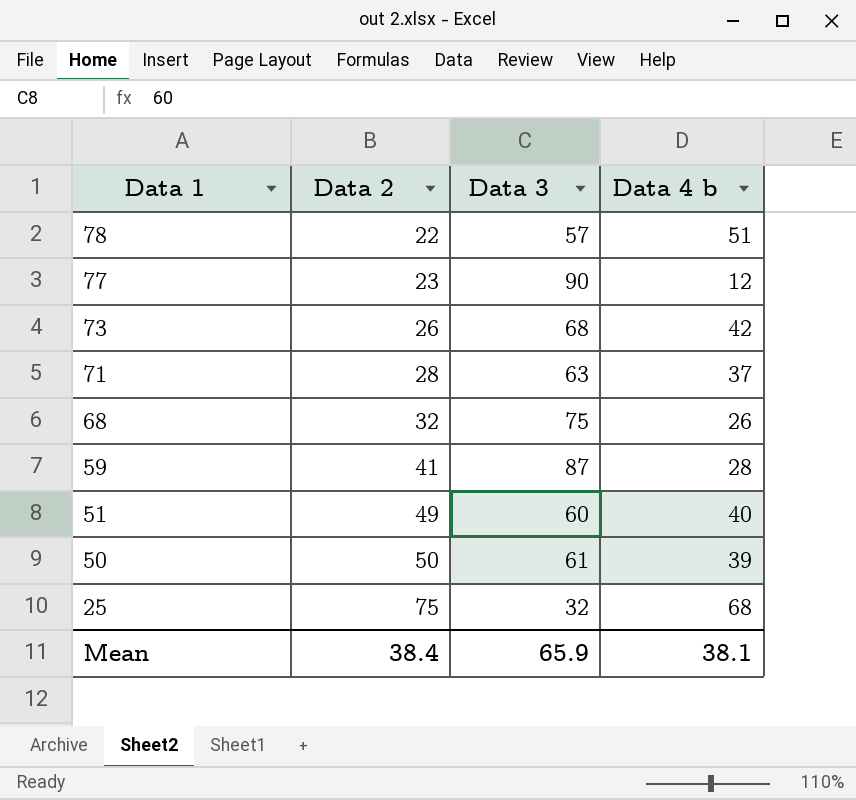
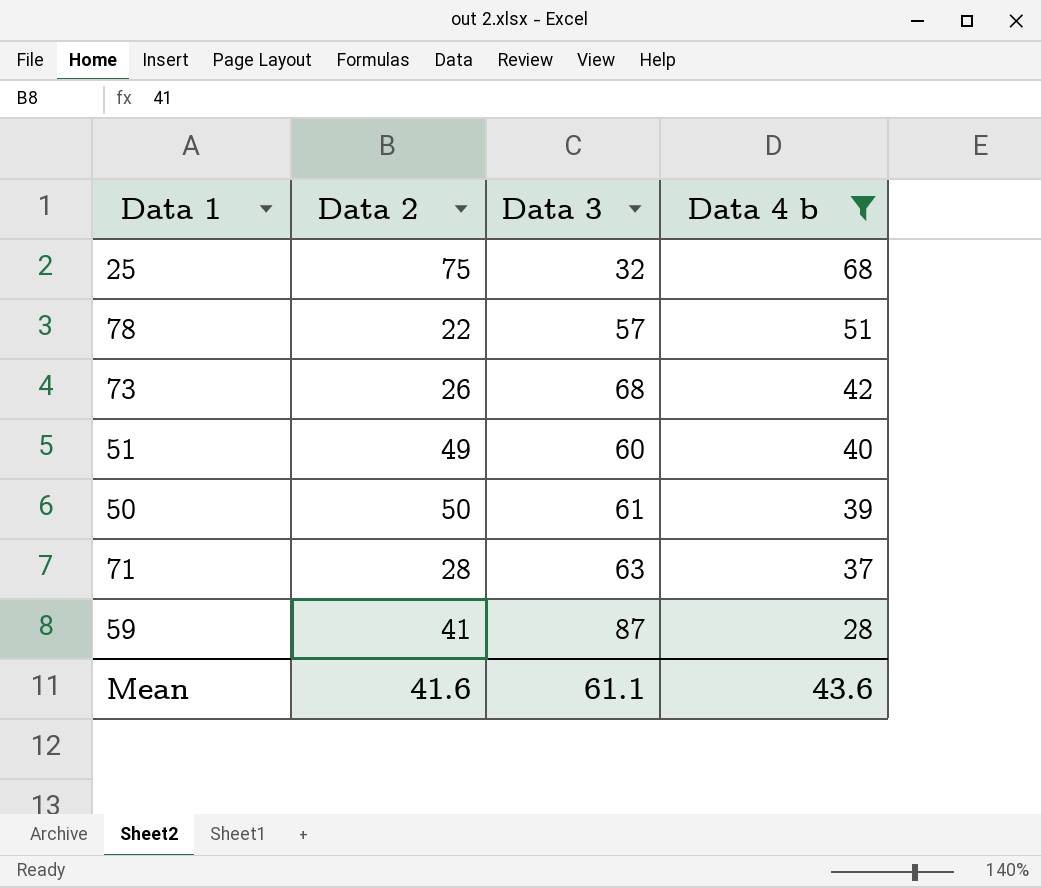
filter: none -> Data 4 b >= 28
row order: Data 1 descending -> Data 4 b descending
Mean | Data 2: 38.4 -> 41.6
Mean | Data 3: 65.9 -> 61.1
Mean | Data 4 b: 38.1 -> 43.6

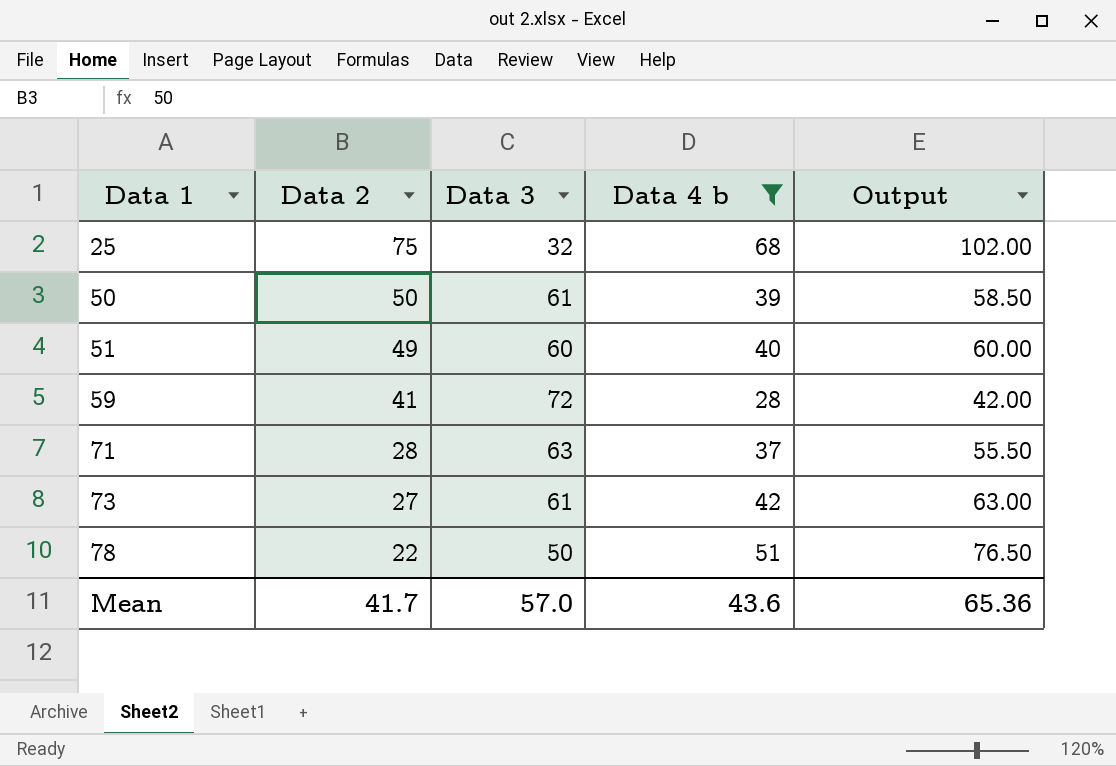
row order: Data 4 b descending -> Data 1 ascending
column Output | formula: none -> [Data 4 b] * 1.5
59 | Data 3: 87 -> 72
73 | Data 2: 26 -> 27
73 | Data 3: 68 -> 61
78 | Data 3: 57 -> 50
Mean | Data 2: 41.6 -> 41.7
Mean | Data 3: 61.1 -> 57.0

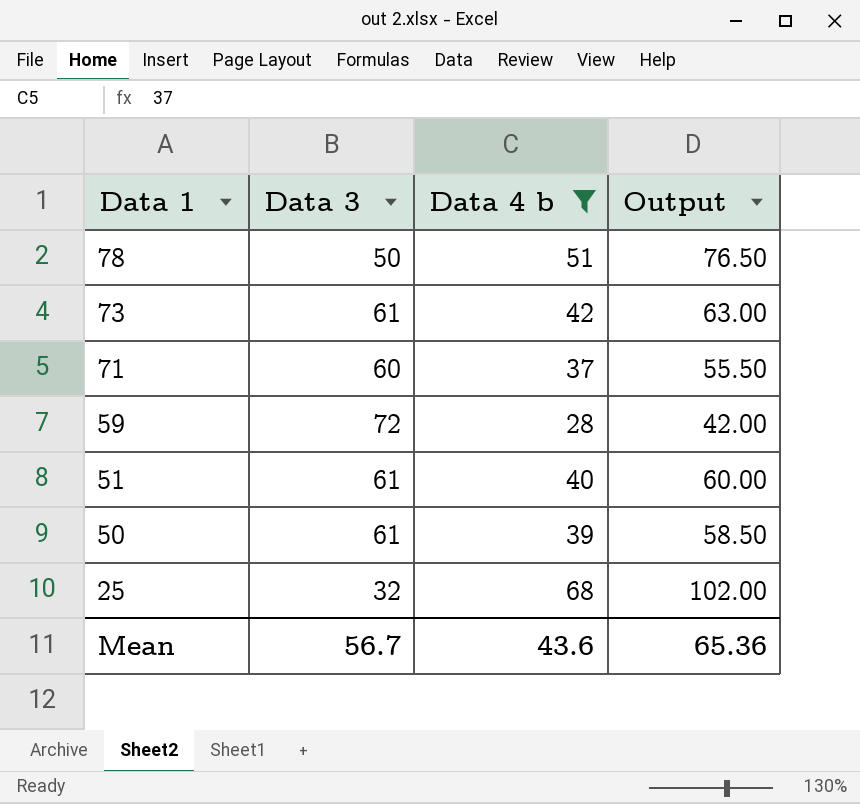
row order: Data 1 ascending -> Data 1 descending
column Data 2 | position: 2 -> none
71 | Data 3: 63 -> 60
51 | Data 3: 60 -> 61
Mean | Data 3: 57.0 -> 56.7

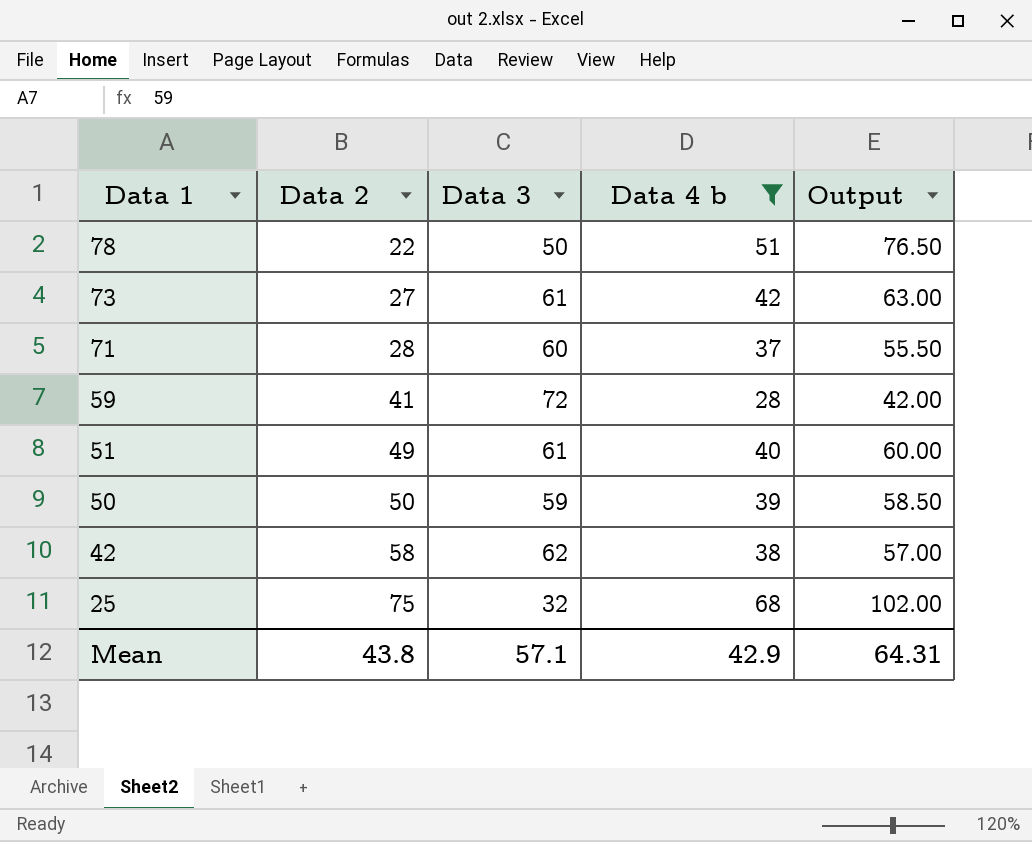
column Data 2 | position: none -> 2
50 | Data 3: 61 -> 59
row 42: none -> 58 | 62 | 38 | 57.00
Mean | Data 3: 56.7 -> 57.1
Mean | Data 4 b: 43.6 -> 42.9
Mean | Output: 65.36 -> 64.31

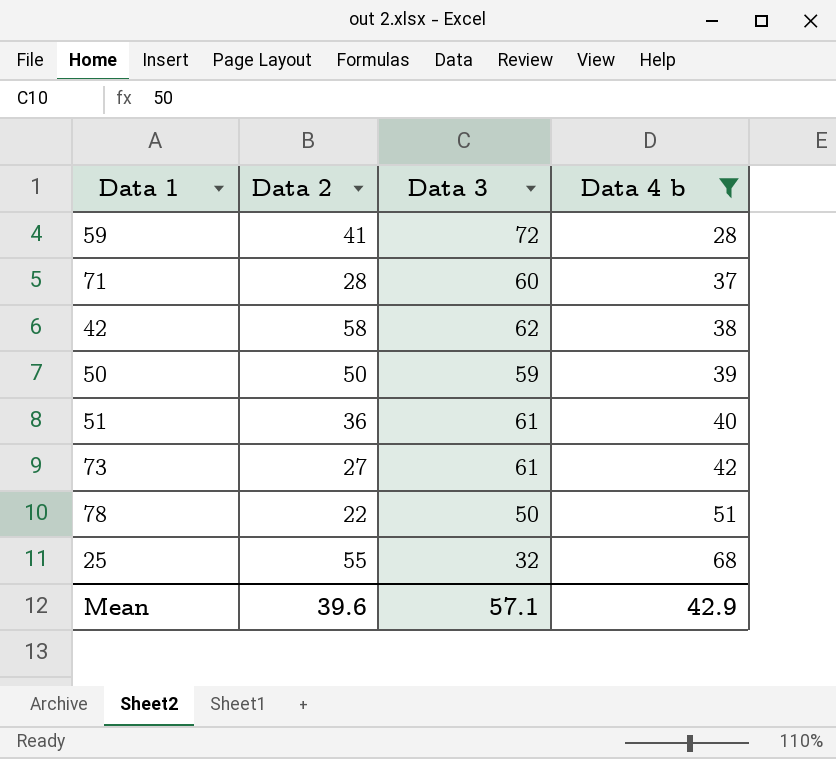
row order: Data 1 descending -> Data 4 b ascending
column Output | formula: [Data 4 b] * 1.5 -> none
51 | Data 2: 49 -> 36
25 | Data 2: 75 -> 55
Mean | Data 2: 43.8 -> 39.6

